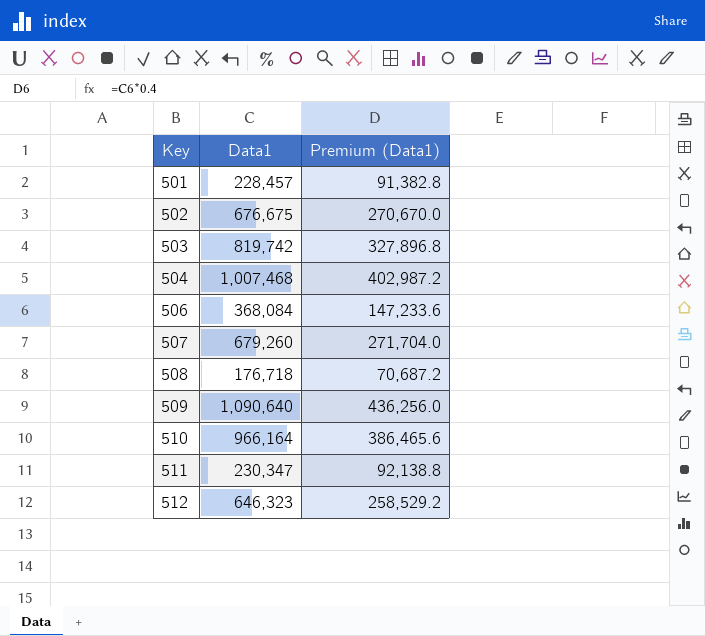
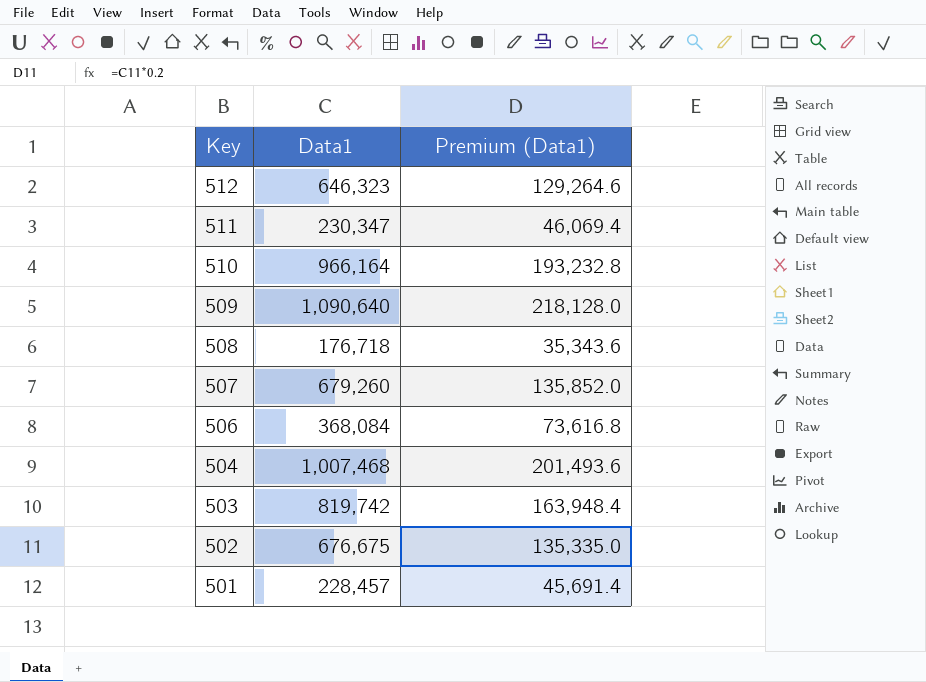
row order: Key ascending -> Key descending
column Premium (Data1) | formula: [Data1] * 0.4 -> [Data1] * 0.2

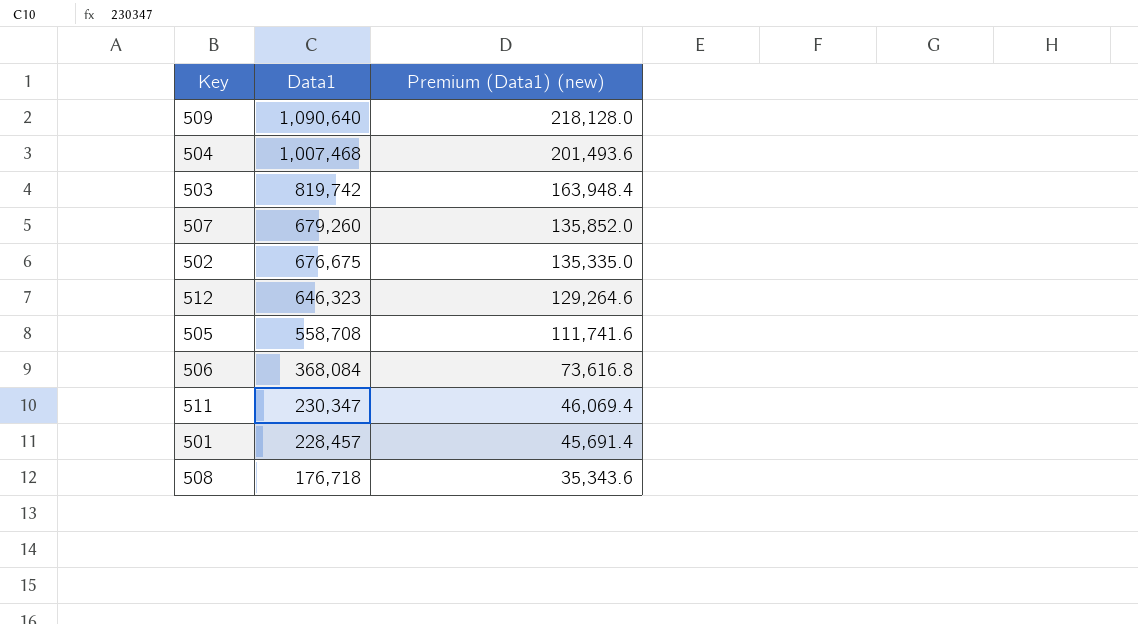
row order: Key descending -> Data1 descending
column name: Premium (Data1) -> Premium (Data1) (new)
row 510: 966,164 | 193,232.8 -> none
row 505: none -> 558,708 | 111,741.6

